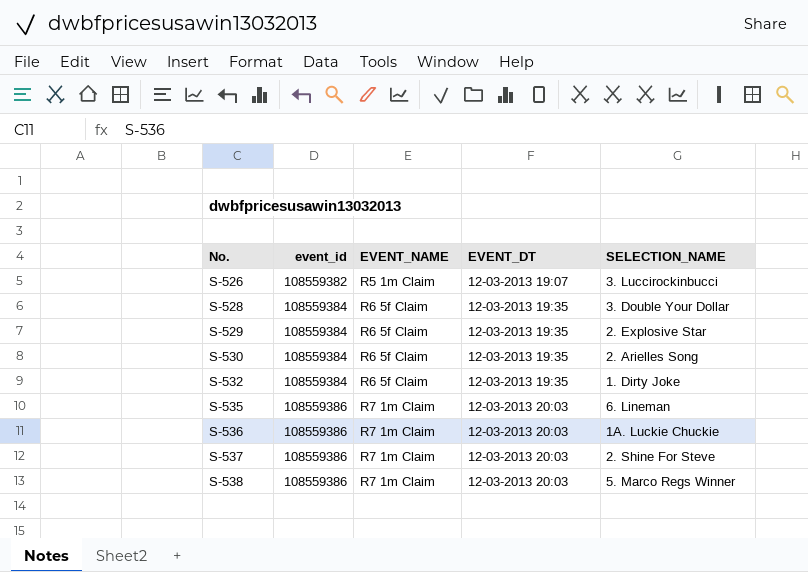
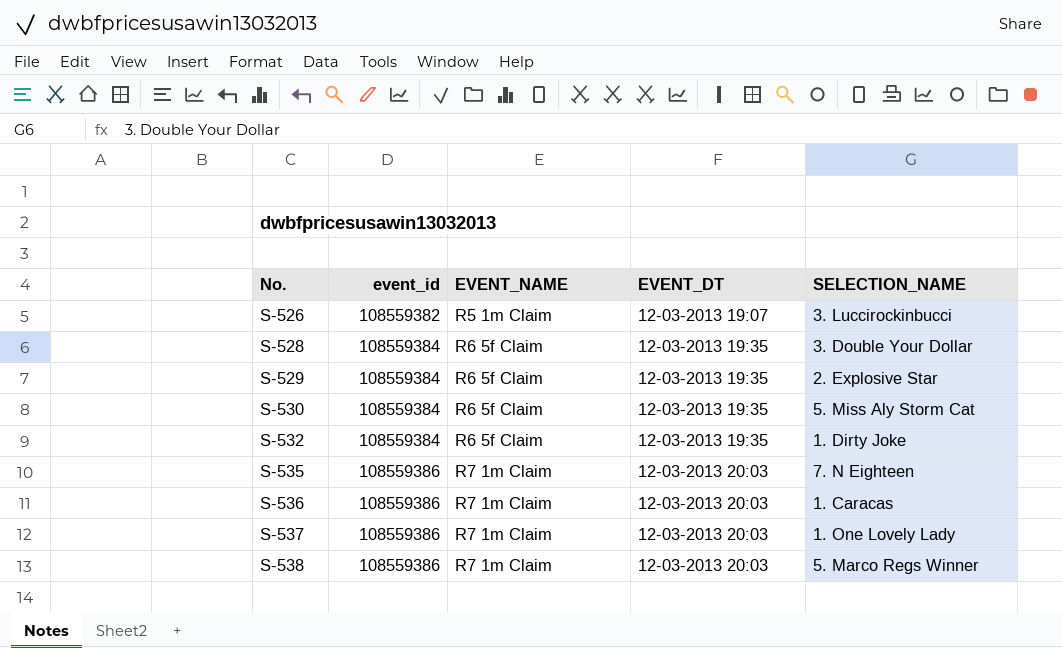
S-530 | SELECTION_NAME: 2. Arielles Song -> 5. Miss Aly Storm Cat
S-535 | SELECTION_NAME: 6. Lineman -> 7. N Eighteen
S-536 | SELECTION_NAME: 1A. Luckie Chuckie -> 1. Caracas
S-537 | SELECTION_NAME: 2. Shine For Steve -> 1. One Lovely Lady

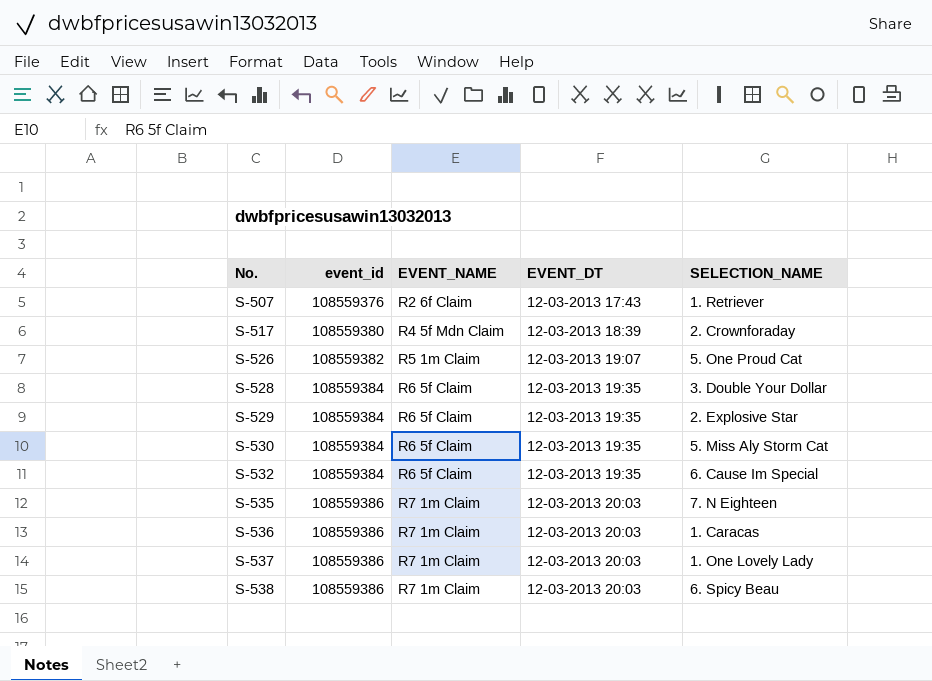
row S-507: none -> 108559376 | R2 6f Claim | 12-03-2013 17:43 | 1. Retriever
row S-517: none -> 108559380 | R4 5f Mdn Claim | 12-03-2013 18:39 | 2. Crownforaday
S-526 | SELECTION_NAME: 3. Luccirockinbucci -> 5. One Proud Cat
S-532 | SELECTION_NAME: 1. Dirty Joke -> 6. Cause Im Special
S-538 | SELECTION_NAME: 5. Marco Regs Winner -> 6. Spicy Beau

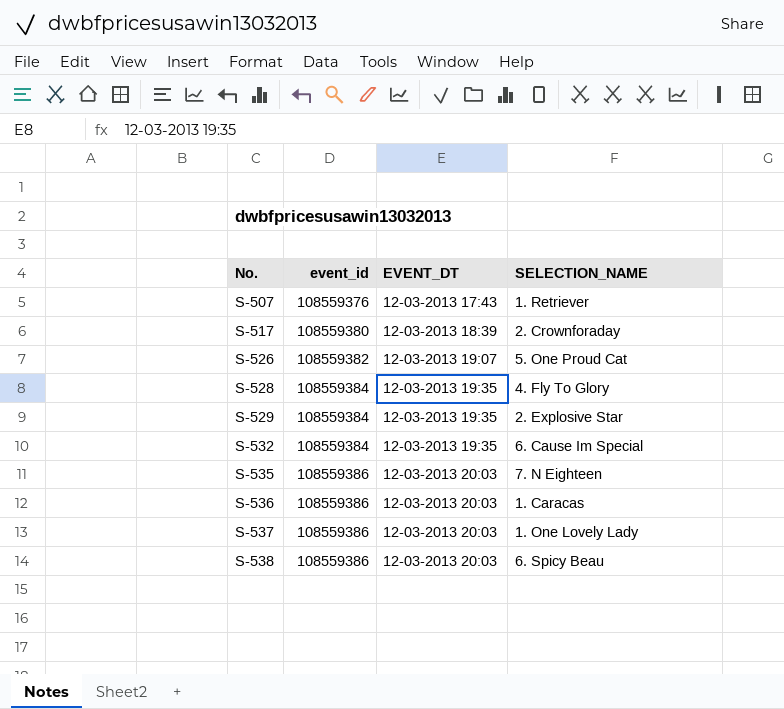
column EVENT_NAME | position: 3 -> none
row S-530: 108559384 | R6 5f Claim | 12-03-2013 19:35 | 5. Miss Aly Storm Cat -> none
S-528 | SELECTION_NAME: 3. Double Your Dollar -> 4. Fly To Glory

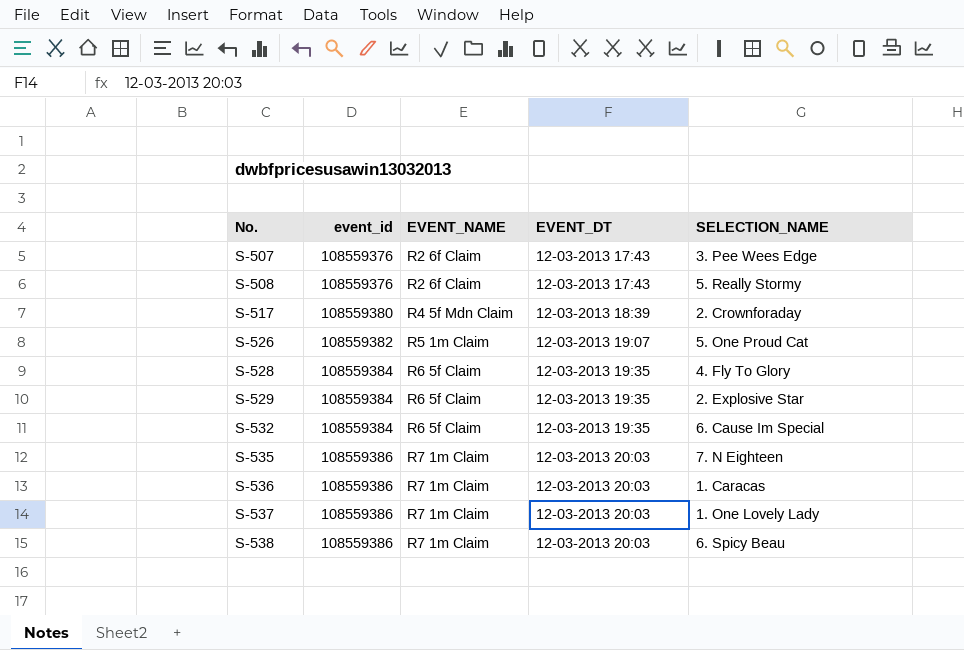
column EVENT_NAME | position: none -> 3
S-507 | SELECTION_NAME: 1. Retriever -> 3. Pee Wees Edge
row S-508: none -> 108559376 | R2 6f Claim | 12-03-2013 17:43 | 5. Really Stormy

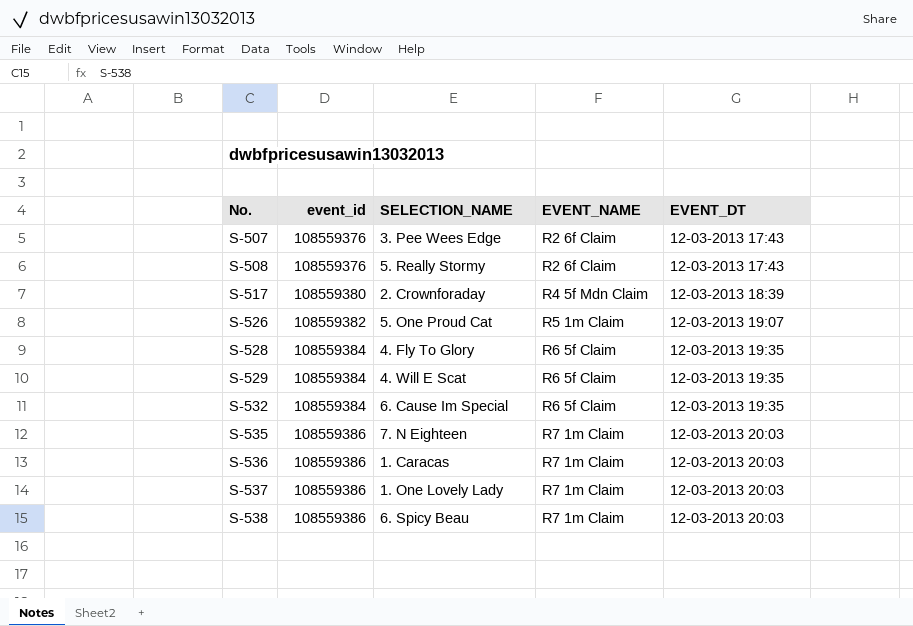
column SELECTION_NAME | position: 5 -> 3
S-529 | SELECTION_NAME: 2. Explosive Star -> 4. Will E Scat

